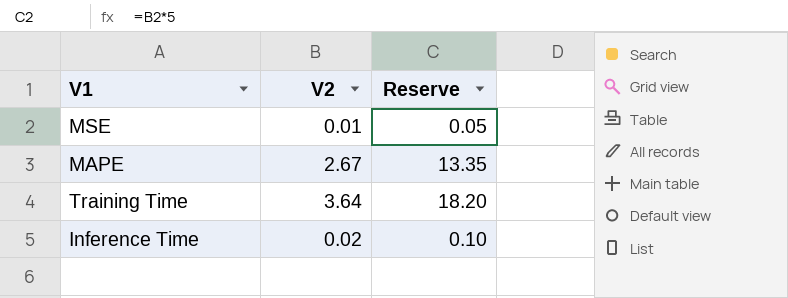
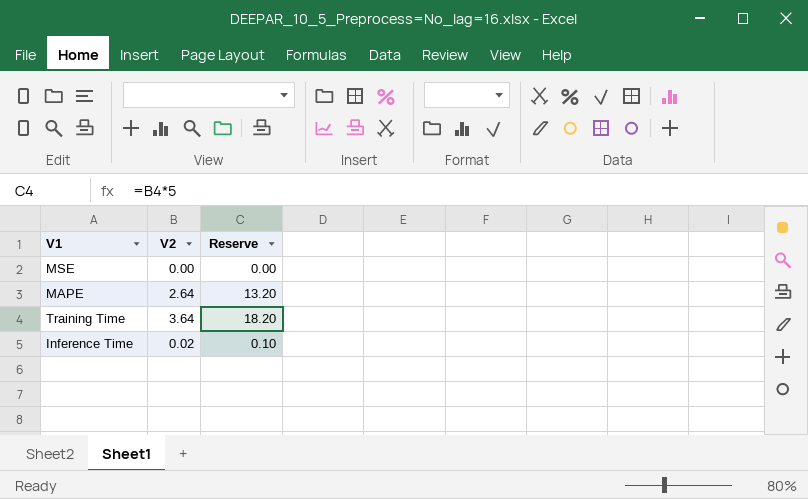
MSE | V2: 0.01 -> 0.00
MSE | Reserve: 0.05 -> 0.00
MAPE | V2: 2.67 -> 2.64
MAPE | Reserve: 13.35 -> 13.20

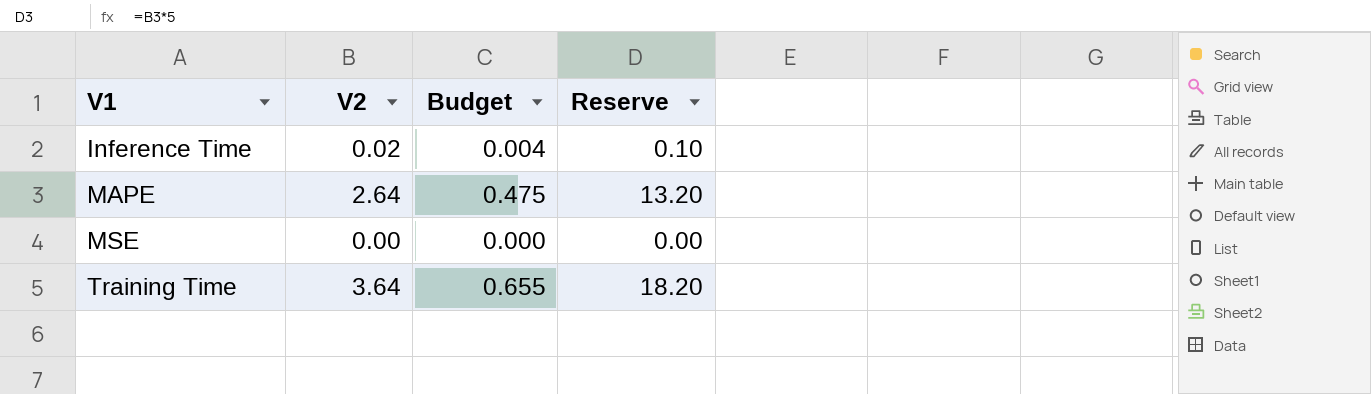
row order: none -> V1 ascending
column Budget | formula: none -> [V2] * 0.18

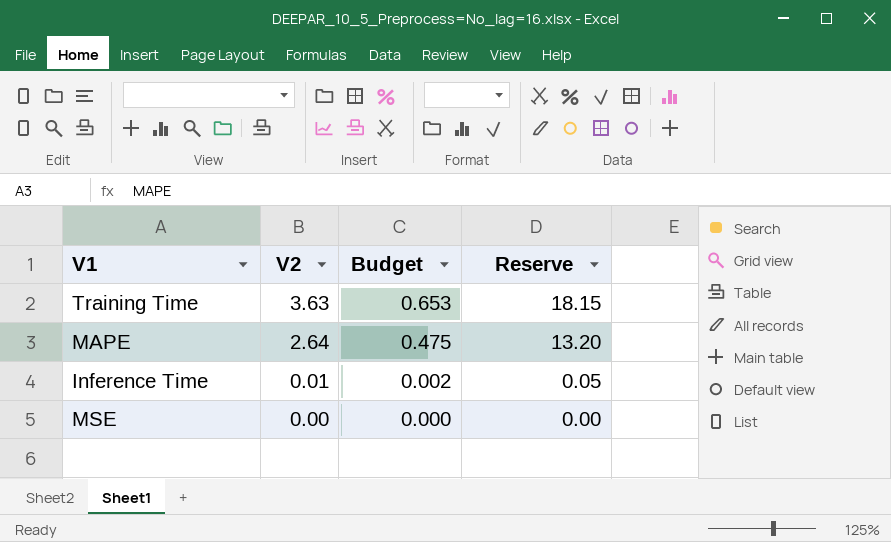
row order: V1 ascending -> V2 descending
Training Time | V2: 3.64 -> 3.63
Training Time | Budget: 0.655 -> 0.653
Training Time | Reserve: 18.20 -> 18.15
Inference Time | V2: 0.02 -> 0.01
Inference Time | Budget: 0.004 -> 0.002
Inference Time | Reserve: 0.10 -> 0.05

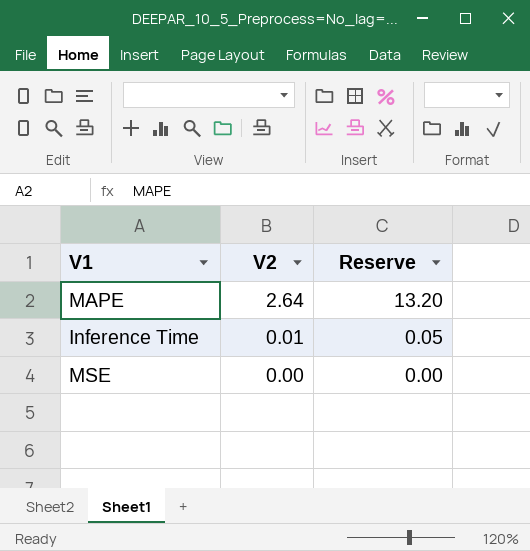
column Budget | formula: [V2] * 0.18 -> none
row Training Time: 3.63 | 0.653 | 18.15 -> none

